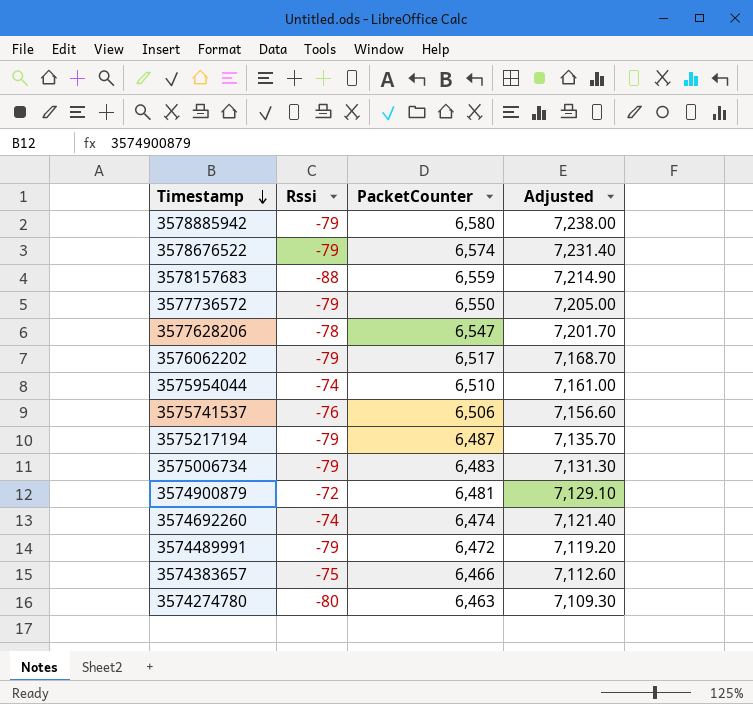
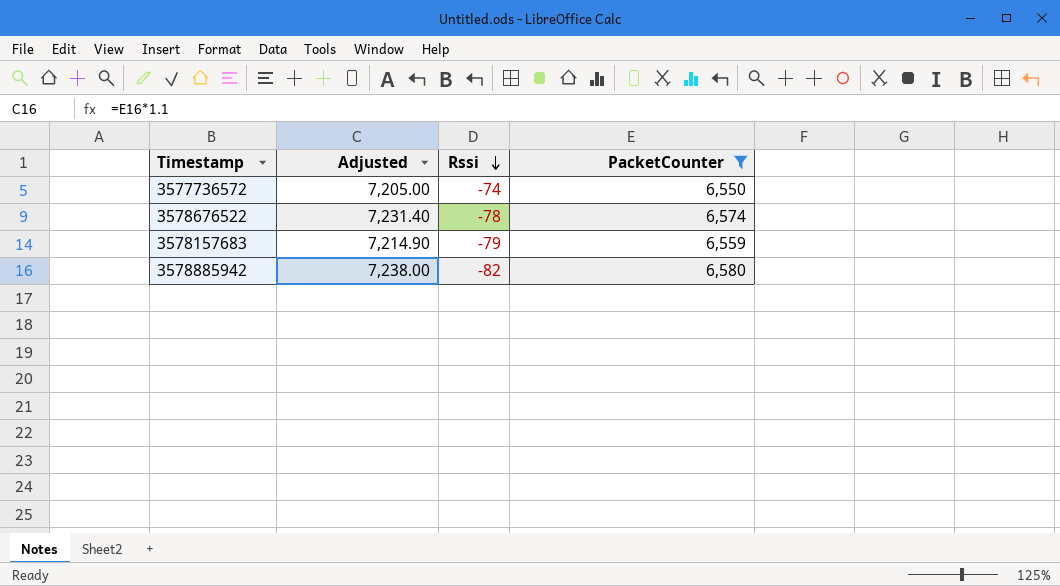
filter: none -> PacketCounter >= 6,550
row order: Timestamp descending -> Rssi descending
column Adjusted | position: 4 -> 2
3577736572 | Rssi: -79 -> -74
3578676522 | Rssi: -79 -> -78
3578157683 | Rssi: -88 -> -79
3578885942 | Rssi: -79 -> -82

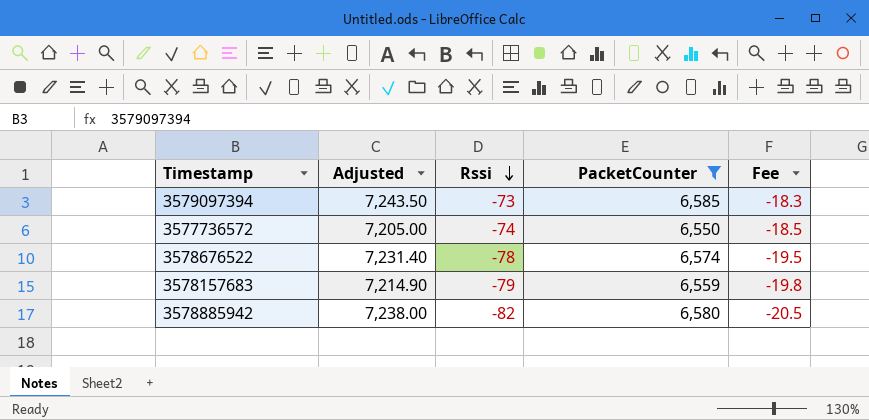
column Fee | formula: none -> [Rssi] * 0.25
row 3579097394: none -> 7,243.50 | -73 | 6,585 | -18.3

